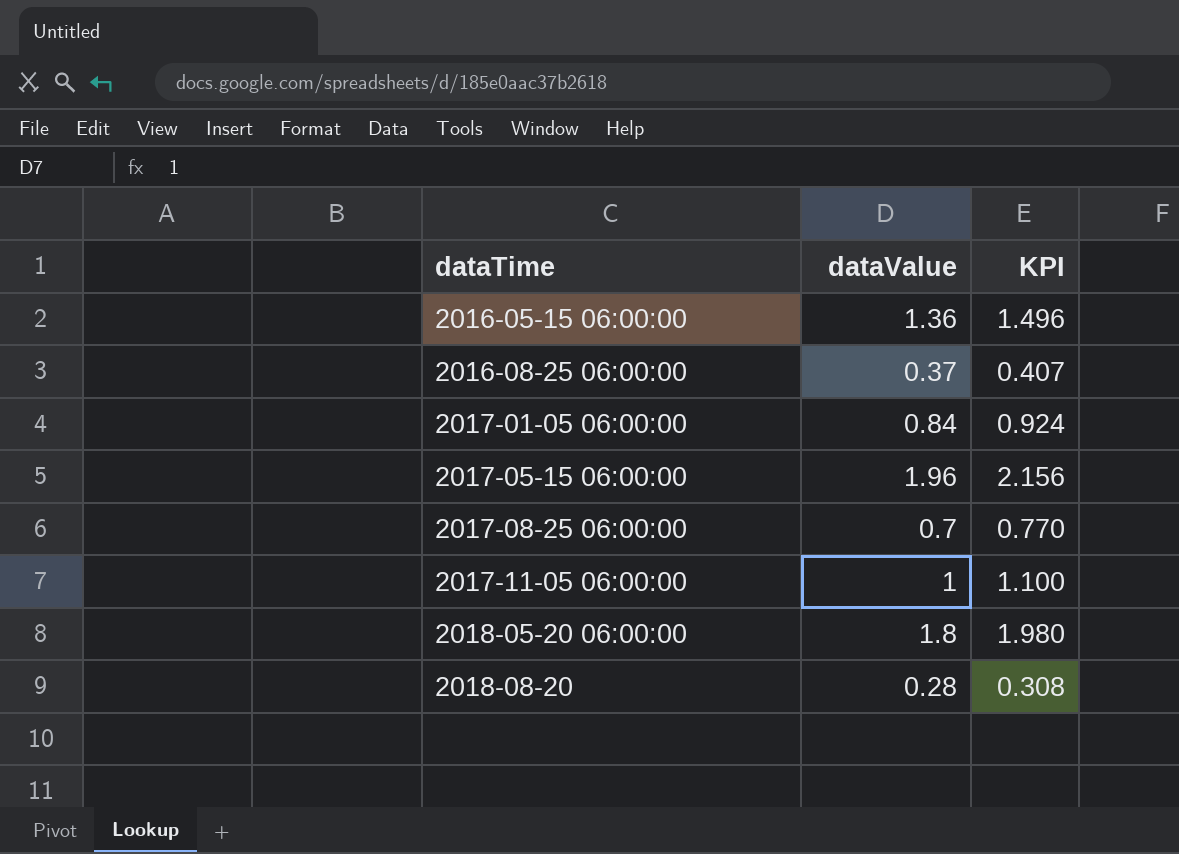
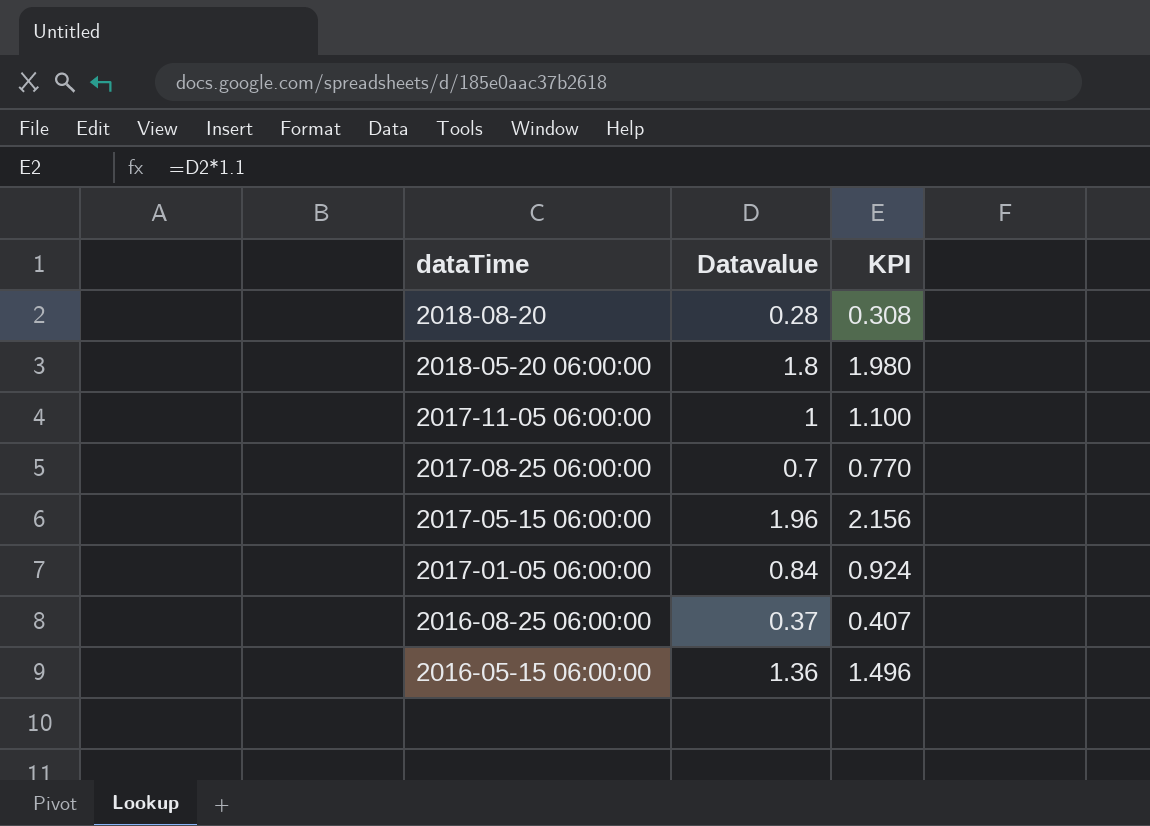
row order: dataTime ascending -> dataTime descending
column name: dataValue -> Datavalue

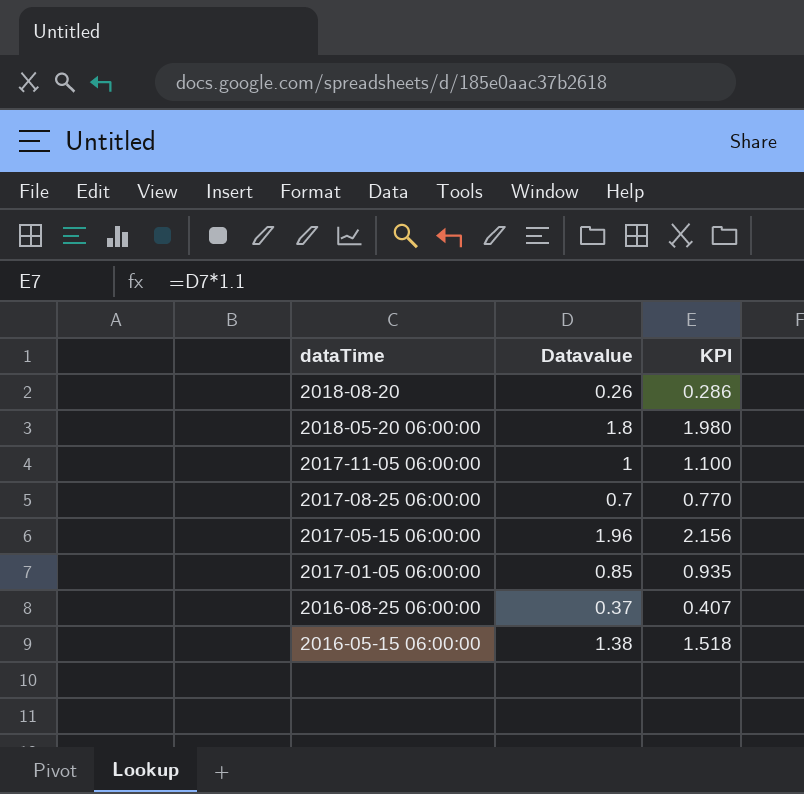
2018-08-20 | Datavalue: 0.28 -> 0.26
2018-08-20 | KPI: 0.308 -> 0.286
2017-01-05 06:00:00 | Datavalue: 0.84 -> 0.85
2017-01-05 06:00:00 | KPI: 0.924 -> 0.935
2016-05-15 06:00:00 | Datavalue: 1.36 -> 1.38
2016-05-15 06:00:00 | KPI: 1.496 -> 1.518

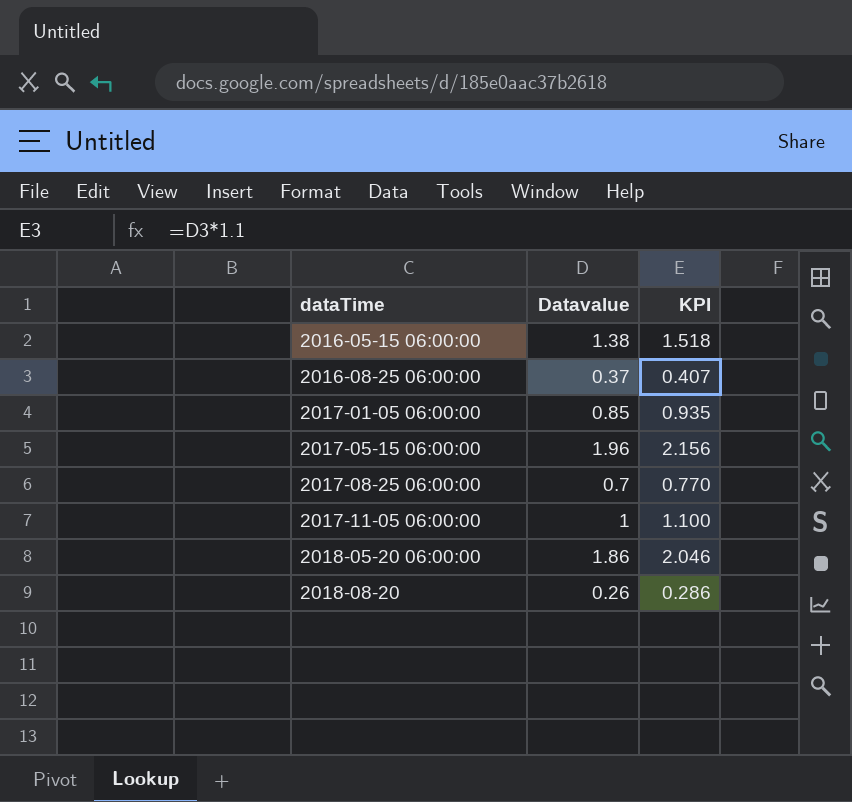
row order: dataTime descending -> dataTime ascending
2018-05-20 06:00:00 | Datavalue: 1.8 -> 1.86
2018-05-20 06:00:00 | KPI: 1.980 -> 2.046

